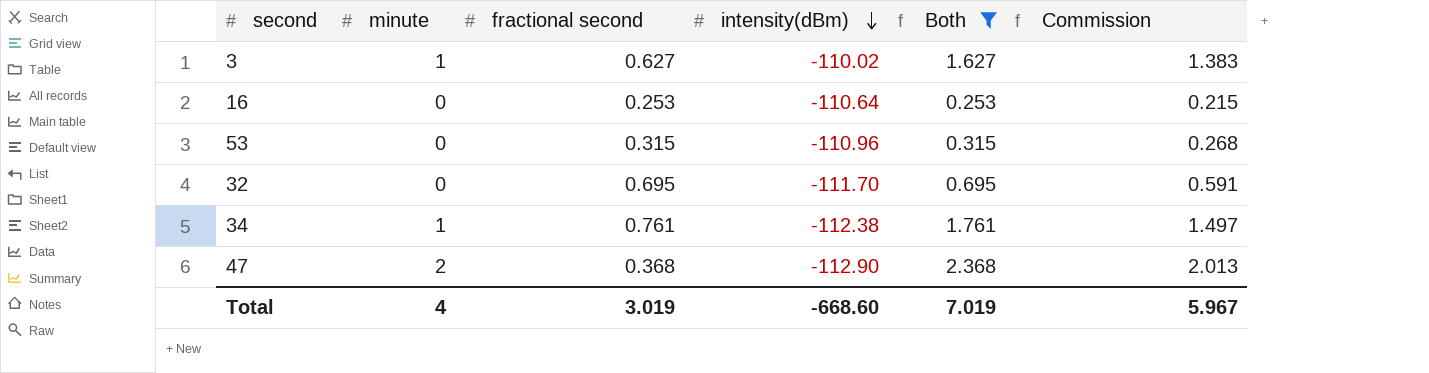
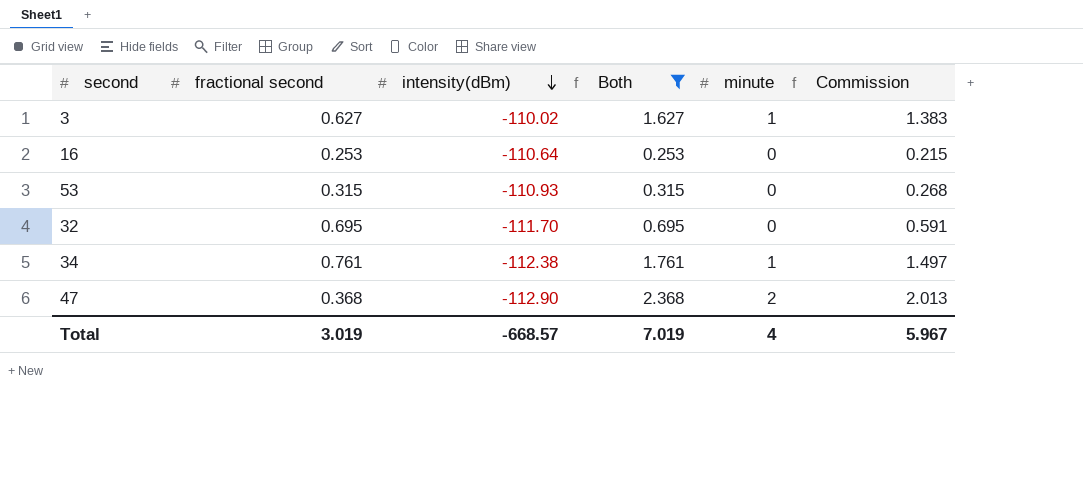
column minute | position: 2 -> 5
53 | intensity(dBm): -110.96 -> -110.93
Total | intensity(dBm): -668.60 -> -668.57

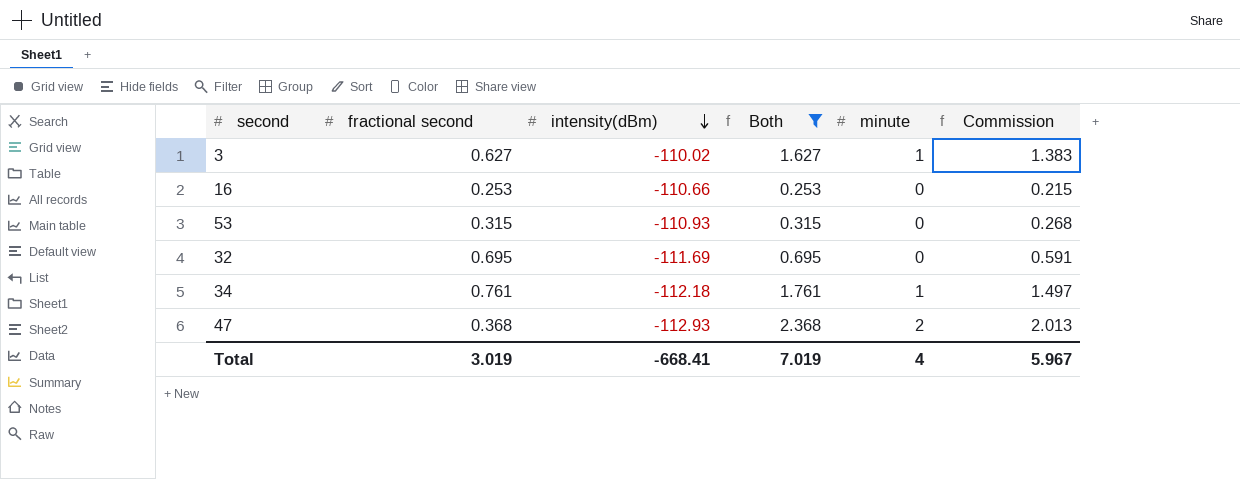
16 | intensity(dBm): -110.64 -> -110.66
32 | intensity(dBm): -111.70 -> -111.69
34 | intensity(dBm): -112.38 -> -112.18
47 | intensity(dBm): -112.90 -> -112.93
Total | intensity(dBm): -668.57 -> -668.41

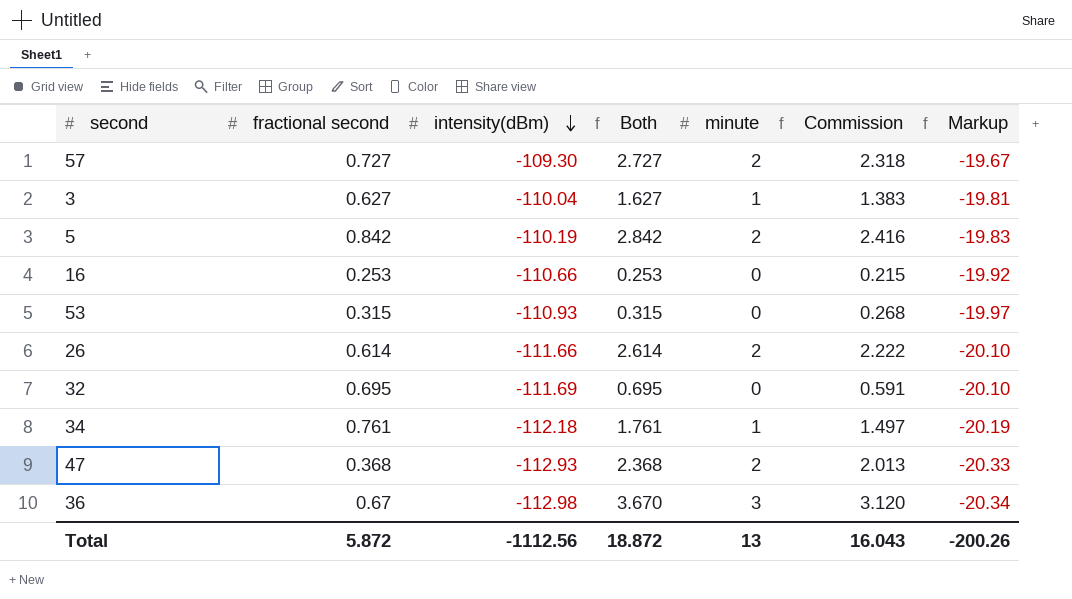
filter: Both <= 2.368 -> none
column Markup | formula: none -> [intensity(dBm)] * 0.18
3 | intensity(dBm): -110.02 -> -110.04
Total | fractional second: 3.019 -> 5.872
Total | intensity(dBm): -668.41 -> -1112.56
Total | Both: 7.019 -> 18.872
Total | minute: 4 -> 13
Total | Commission: 5.967 -> 16.043

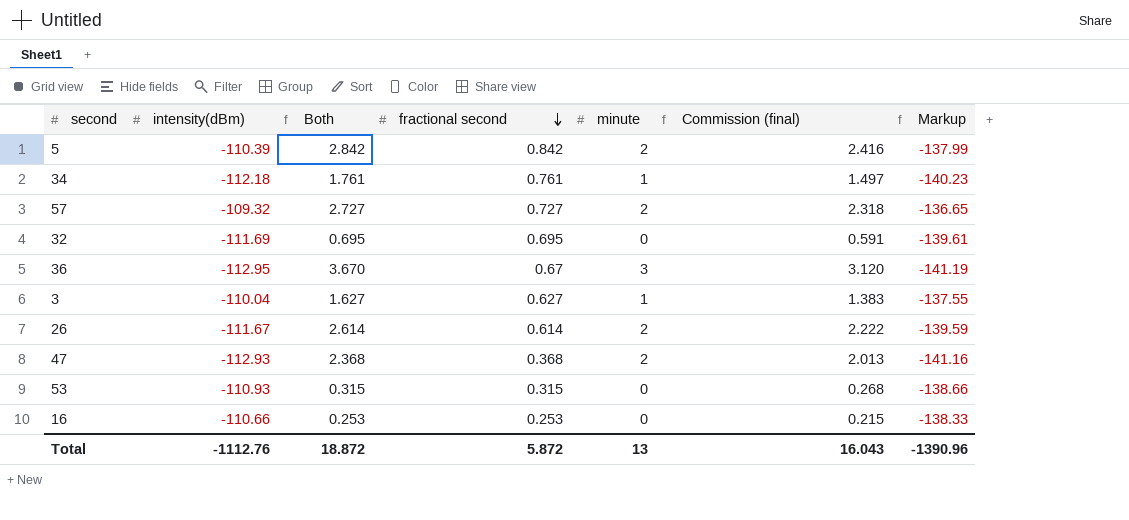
row order: intensity(dBm) descending -> fractional second descending
column fractional second | position: 2 -> 4
column name: Commission -> Commission (final)
column Markup | formula: [intensity(dBm)] * 0.18 -> [intensity(dBm)] * 1.25
5 | intensity(dBm): -110.19 -> -110.39
57 | intensity(dBm): -109.30 -> -109.32
36 | intensity(dBm): -112.98 -> -112.95
26 | intensity(dBm): -111.66 -> -111.67
Total | intensity(dBm): -1112.56 -> -1112.76
Total | Markup: -200.26 -> -1390.96

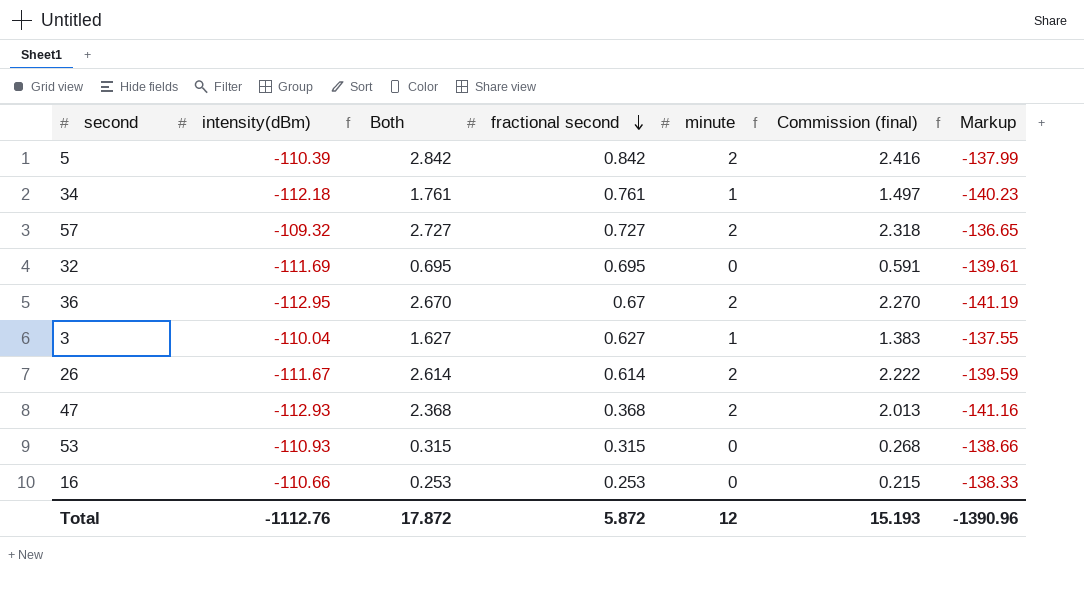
36 | Both: 3.670 -> 2.670
36 | minute: 3 -> 2
36 | Commission (final): 3.120 -> 2.270
Total | Both: 18.872 -> 17.872
Total | minute: 13 -> 12
Total | Commission (final): 16.043 -> 15.193

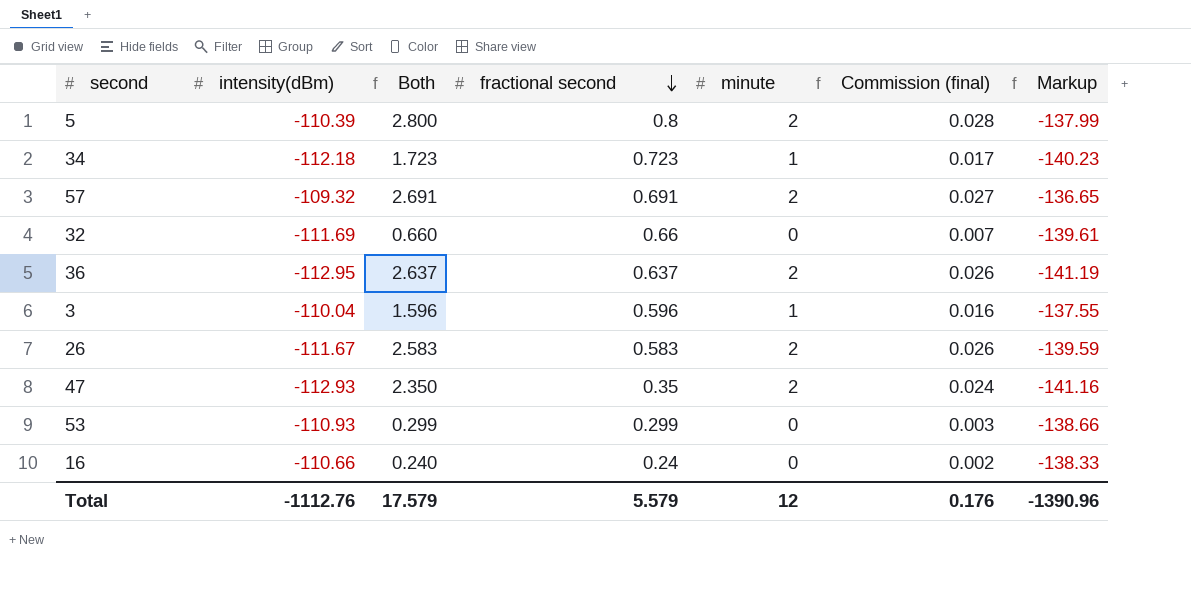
column Commission (final) | formula: [Both] * 0.85 -> [Both] * 0.01
5 | Both: 2.842 -> 2.800
5 | fractional second: 0.842 -> 0.8
34 | Both: 1.761 -> 1.723
34 | fractional second: 0.761 -> 0.723
57 | Both: 2.727 -> 2.691
57 | fractional second: 0.727 -> 0.691
32 | Both: 0.695 -> 0.660
32 | fractional second: 0.695 -> 0.66
36 | Both: 2.670 -> 2.637
36 | fractional second: 0.67 -> 0.637
3 | Both: 1.627 -> 1.596
3 | fractional second: 0.627 -> 0.596
26 | Both: 2.614 -> 2.583
26 | fractional second: 0.614 -> 0.583
47 | Both: 2.368 -> 2.350
47 | fractional second: 0.368 -> 0.35
53 | Both: 0.315 -> 0.299
53 | fractional second: 0.315 -> 0.299
16 | Both: 0.253 -> 0.240
16 | fractional second: 0.253 -> 0.24
Total | Both: 17.872 -> 17.579
Total | fractional second: 5.872 -> 5.579
Total | Commission (final): 15.193 -> 0.176

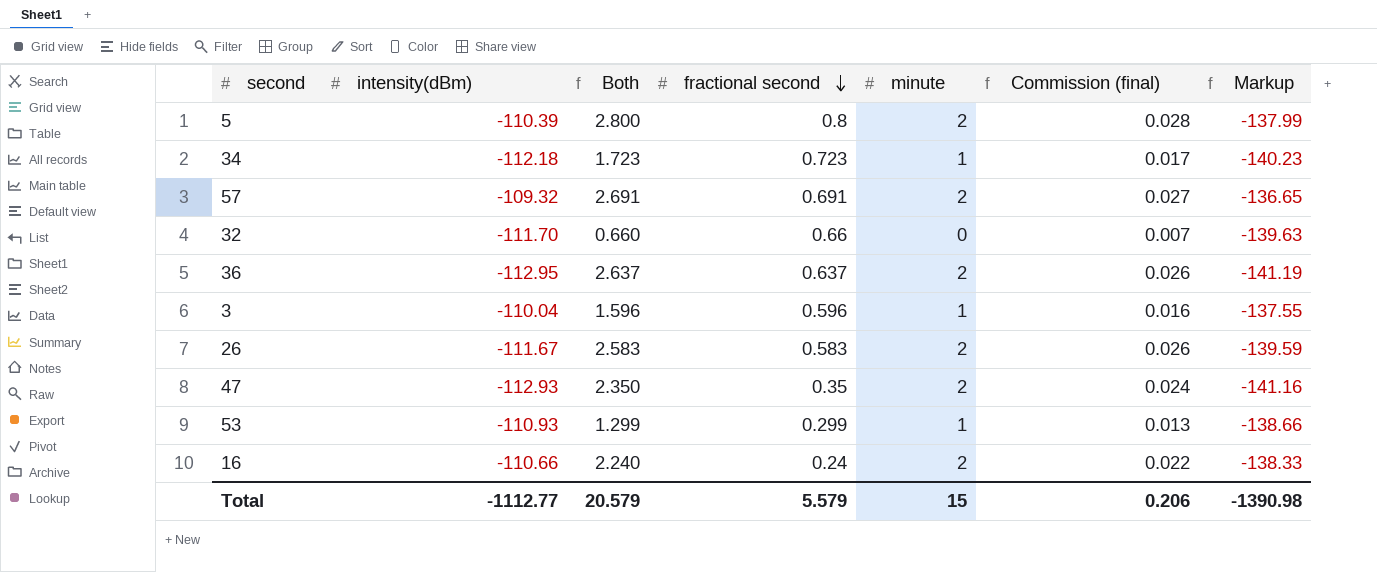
32 | intensity(dBm): -111.69 -> -111.70
32 | Markup: -139.61 -> -139.63
53 | Both: 0.299 -> 1.299
53 | minute: 0 -> 1
53 | Commission (final): 0.003 -> 0.013
16 | Both: 0.240 -> 2.240
16 | minute: 0 -> 2
16 | Commission (final): 0.002 -> 0.022
Total | intensity(dBm): -1112.76 -> -1112.77
Total | Both: 17.579 -> 20.579
Total | minute: 12 -> 15
Total | Commission (final): 0.176 -> 0.206
Total | Markup: -1390.96 -> -1390.98

